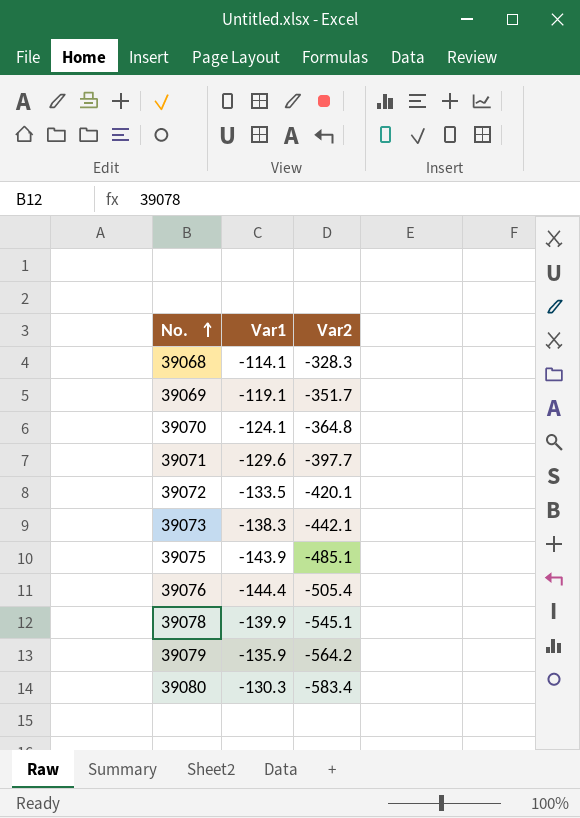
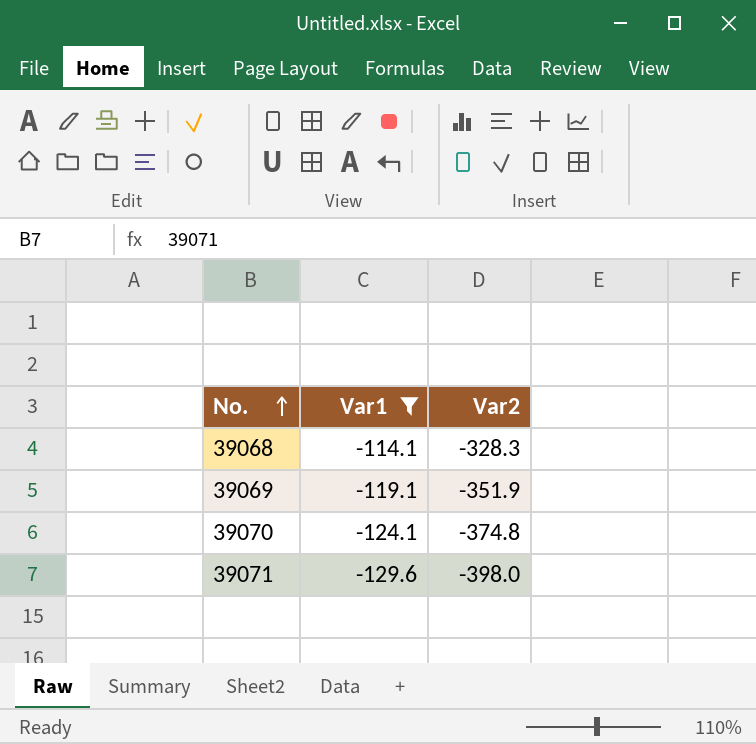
filter: none -> Var1 >= -129.6
39069 | Var2: -351.7 -> -351.9
39070 | Var2: -364.8 -> -374.8
39071 | Var2: -397.7 -> -398.0

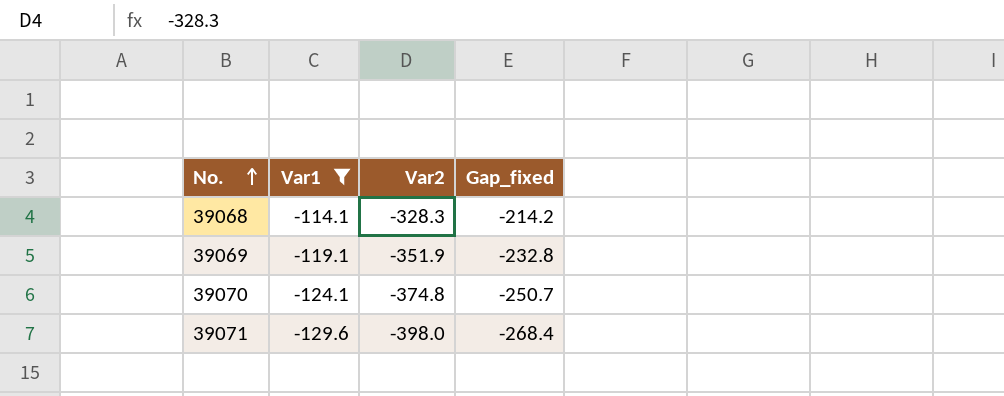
column Gap_fixed | formula: none -> [Var2] - [Var1]

